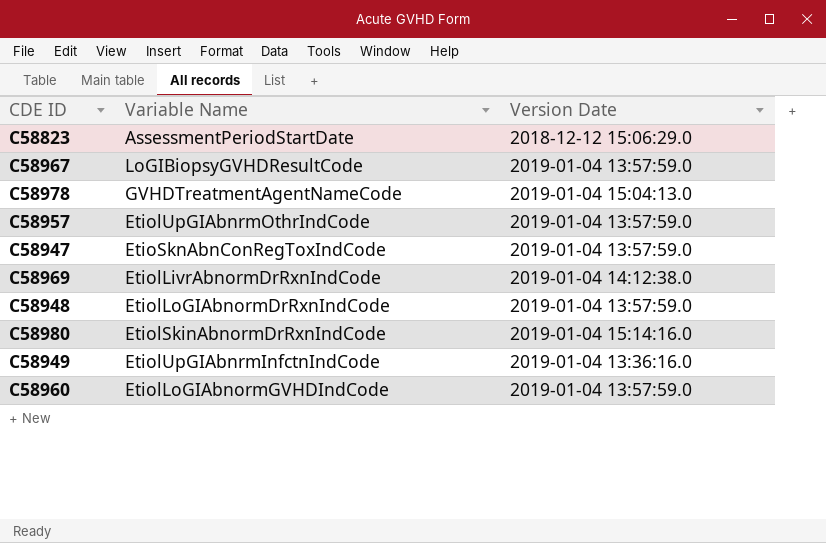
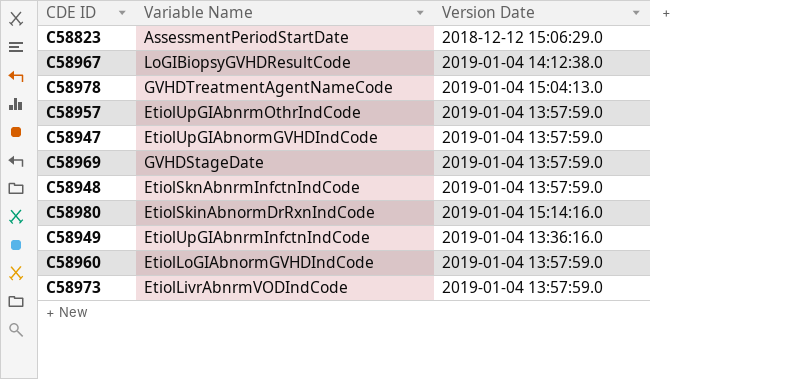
C58967 | Version Date: 2019-01-04 13:57:59.0 -> 2019-01-04 14:12:38.0
C58947 | Variable Name: EtioSknAbnConRegToxIndCode -> EtiolUpGIAbnormGVHDIndCode
C58969 | Variable Name: EtiolLivrAbnormDrRxnIndCode -> GVHDStageDate
C58969 | Version Date: 2019-01-04 14:12:38.0 -> 2019-01-04 13:57:59.0
C58948 | Variable Name: EtiolLoGIAbnormDrRxnIndCode -> EtiolSknAbnrmInfctnIndCode
row C58973: none -> EtiolLivrAbnrmVODIndCode | 2019-01-04 13:57:59.0

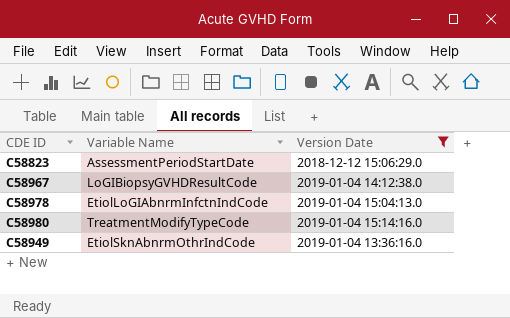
filter: none -> Version Date != 2019-01-04 13:57:59.0
C58978 | Variable Name: GVHDTreatmentAgentNameCode -> EtiolLoGIAbnrmInfctnIndCode
C58980 | Variable Name: EtiolSkinAbnormDrRxnIndCode -> TreatmentModifyTypeCode
C58949 | Variable Name: EtiolUpGIAbnrmInfctnIndCode -> EtiolSknAbnrmOthrIndCode

